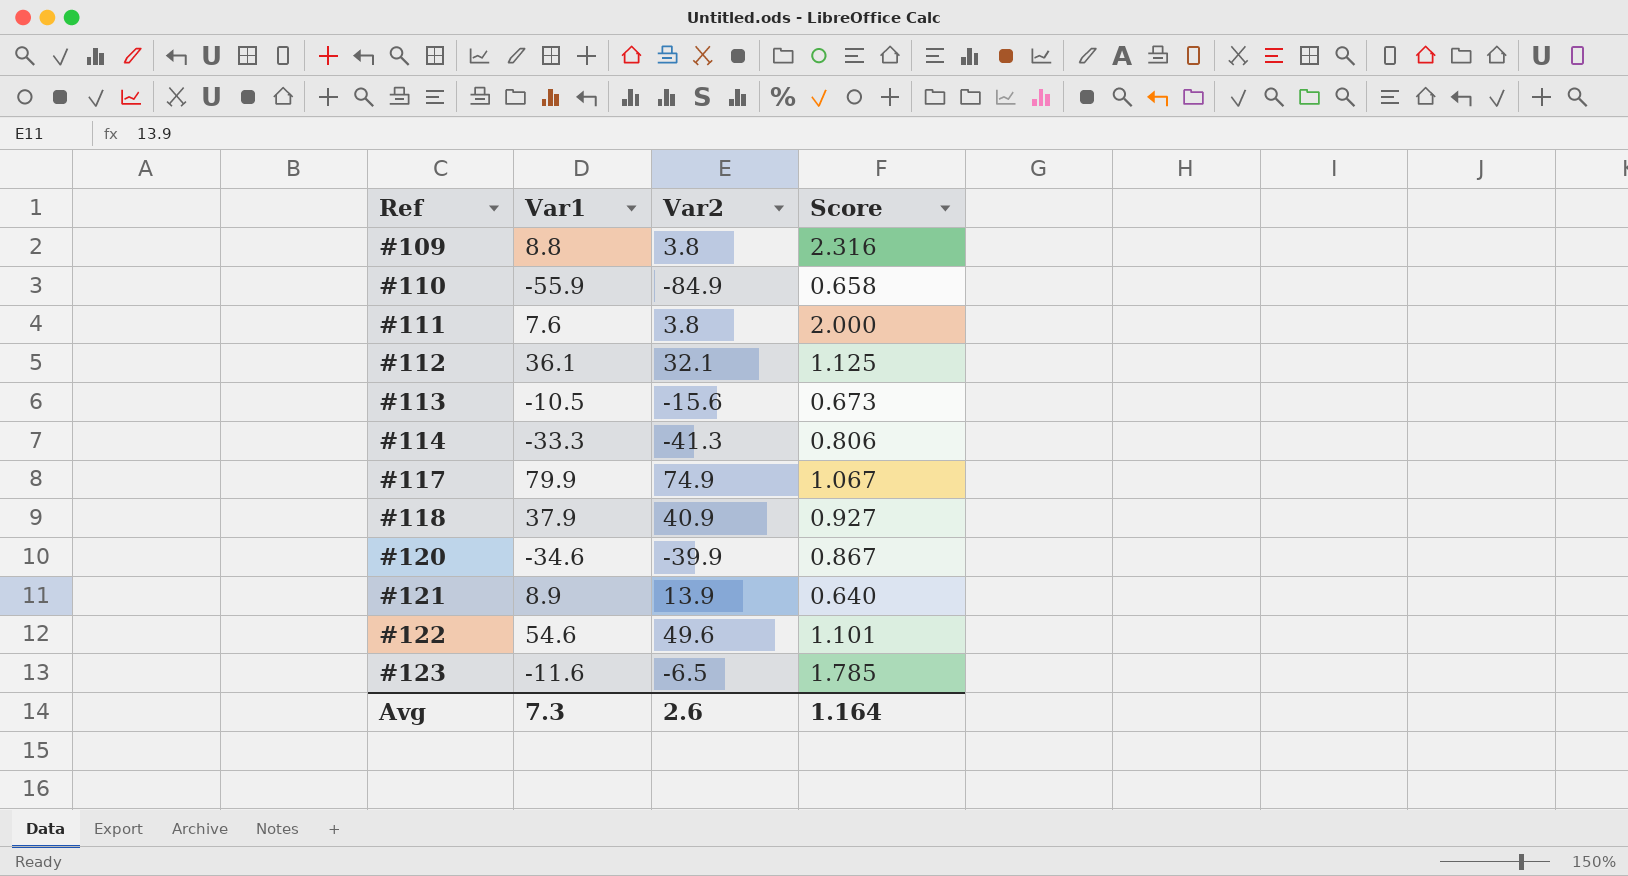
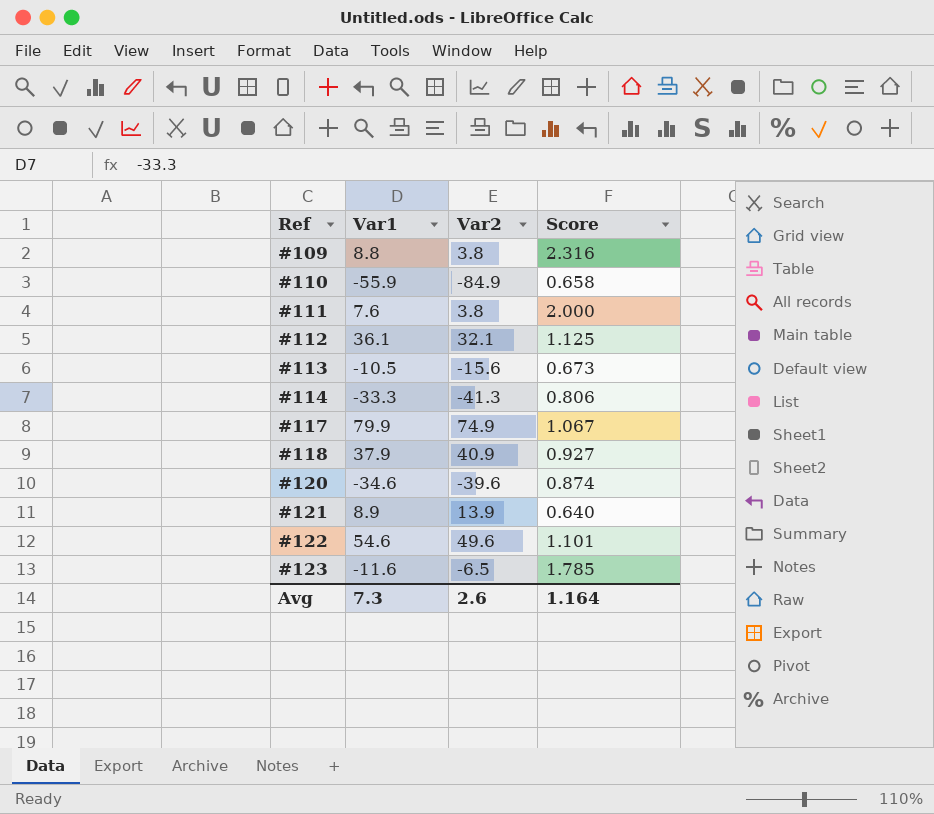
#120 | Var2: -39.9 -> -39.6
#120 | Score: 0.867 -> 0.874

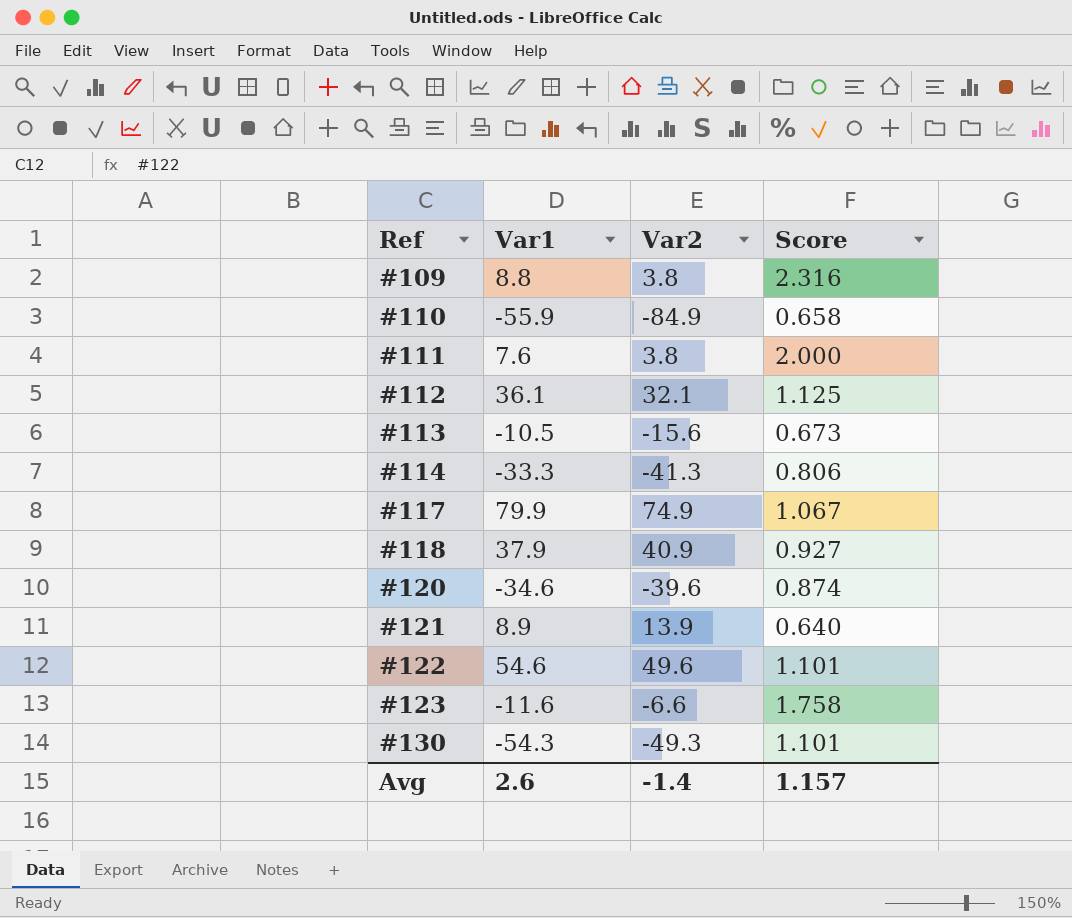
#123 | Var2: -6.5 -> -6.6
#123 | Score: 1.785 -> 1.758
row #130: none -> -54.3 | -49.3 | 1.101
Avg | Var1: 7.3 -> 2.6
Avg | Var2: 2.6 -> -1.4
Avg | Score: 1.164 -> 1.157

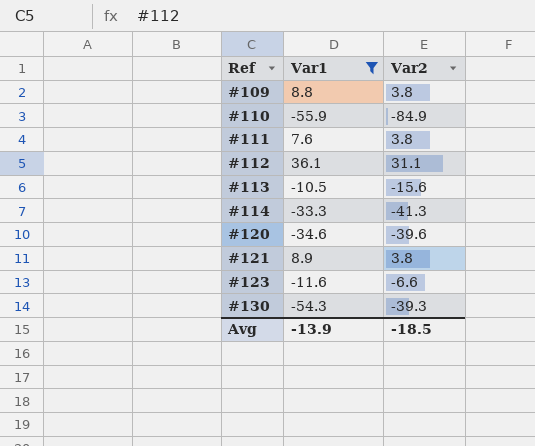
filter: none -> Var1 <= 36.1
column Score | formula: [Var1] / [Var2] -> none
#112 | Var2: 32.1 -> 31.1
#121 | Var2: 13.9 -> 3.8
#130 | Var2: -49.3 -> -39.3
Avg | Var1: 2.6 -> -13.9
Avg | Var2: -1.4 -> -18.5

